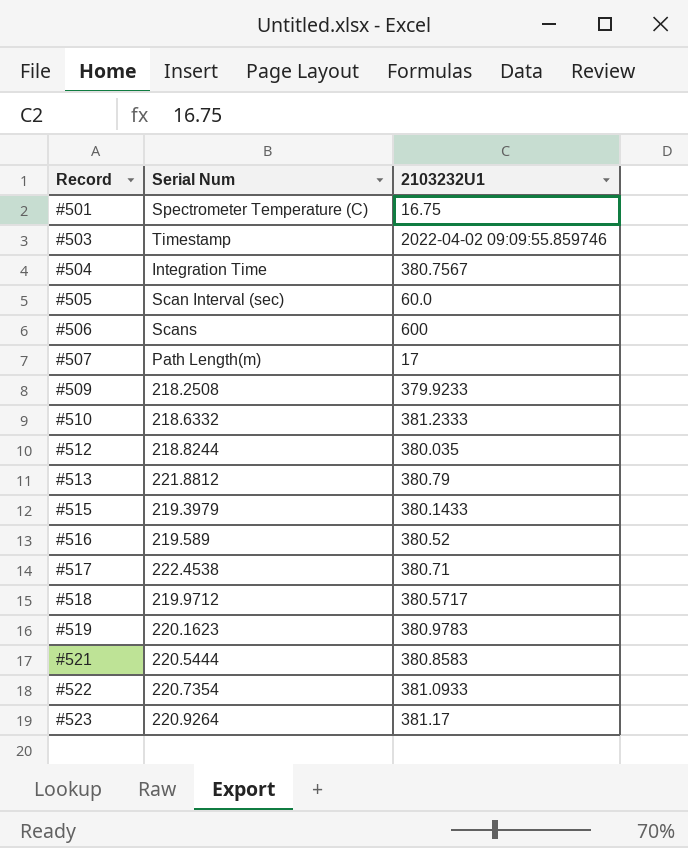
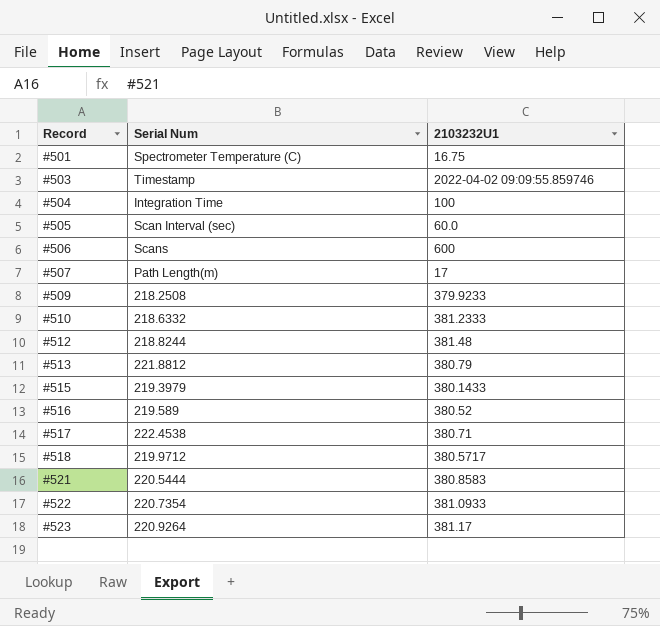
row #519: 220.1623 | 380.9783 -> none
#504 | 2103232U1: 380.7567 -> 100
#512 | 2103232U1: 380.035 -> 381.48

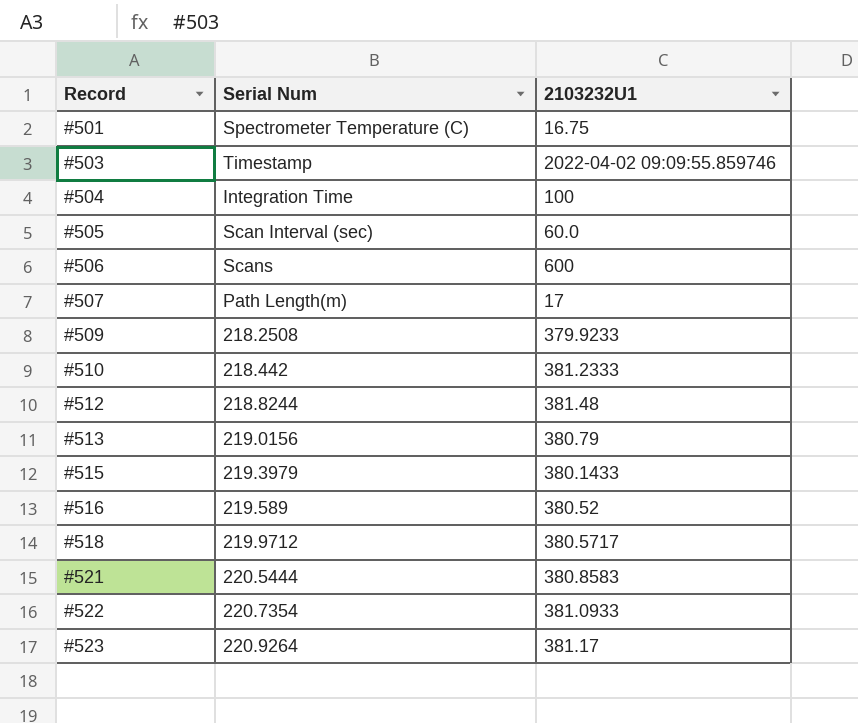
row #517: 222.4538 | 380.71 -> none
#510 | Serial Num: 218.6332 -> 218.442
#513 | Serial Num: 221.8812 -> 219.0156

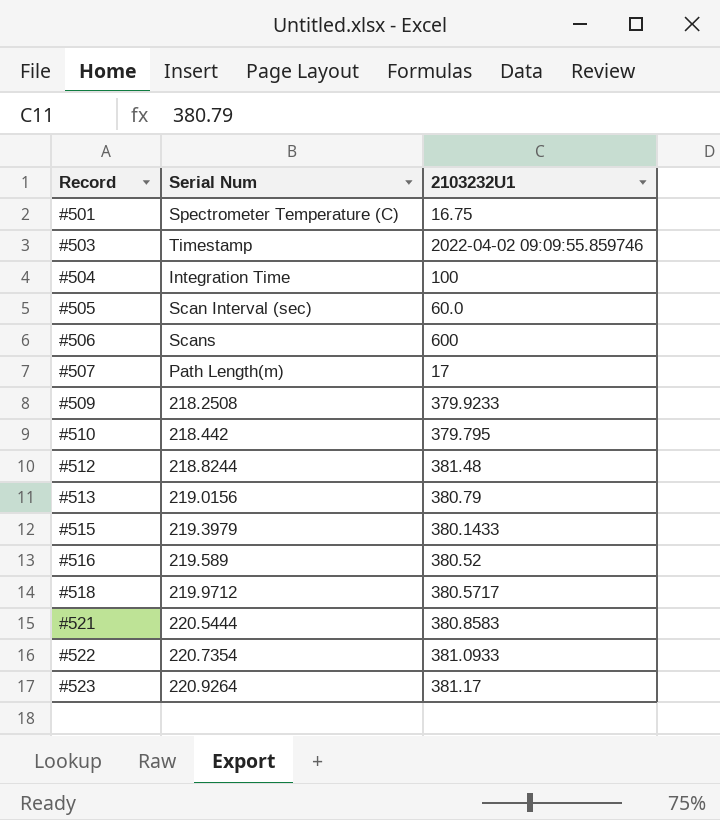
#510 | 2103232U1: 381.2333 -> 379.795

